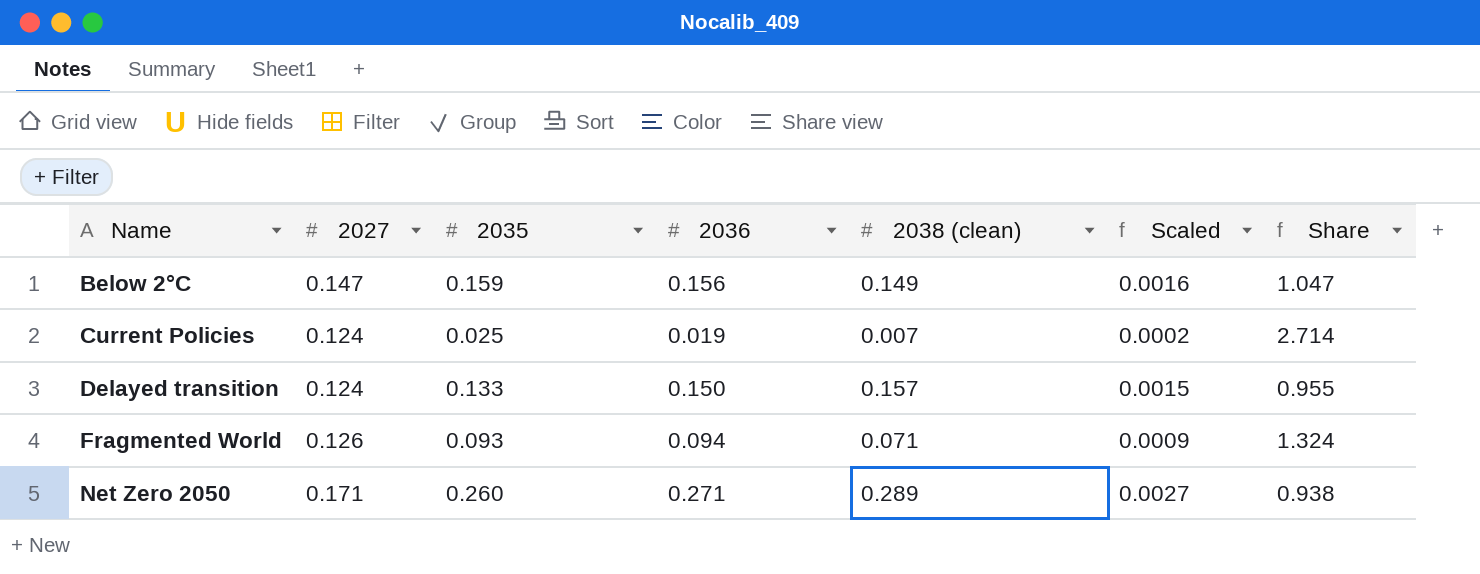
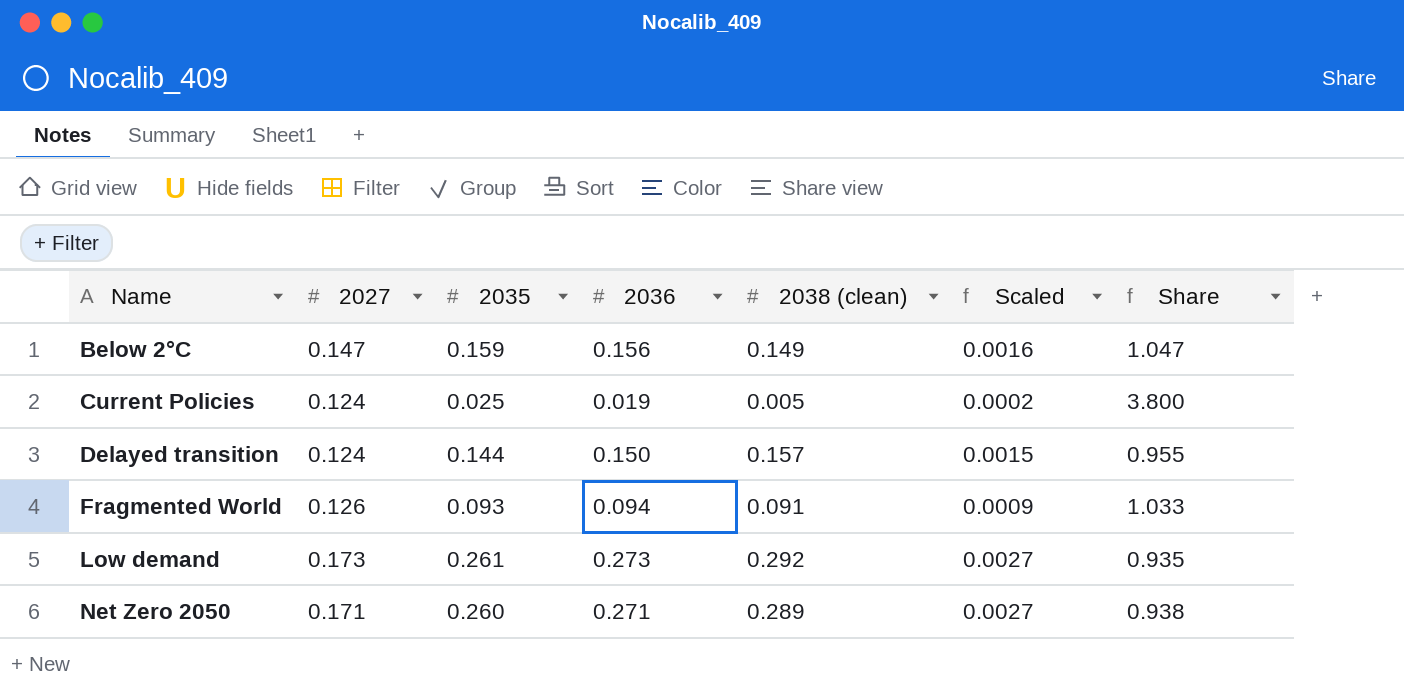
Current Policies | 2038 (clean): 0.007 -> 0.005
Current Policies | Share: 2.714 -> 3.800
Delayed transition | 2035: 0.133 -> 0.144
Fragmented World | 2038 (clean): 0.071 -> 0.091
Fragmented World | Share: 1.324 -> 1.033
row Low demand: none -> 0.173 | 0.261 | 0.273 | 0.292 | 0.0027 | 0.935

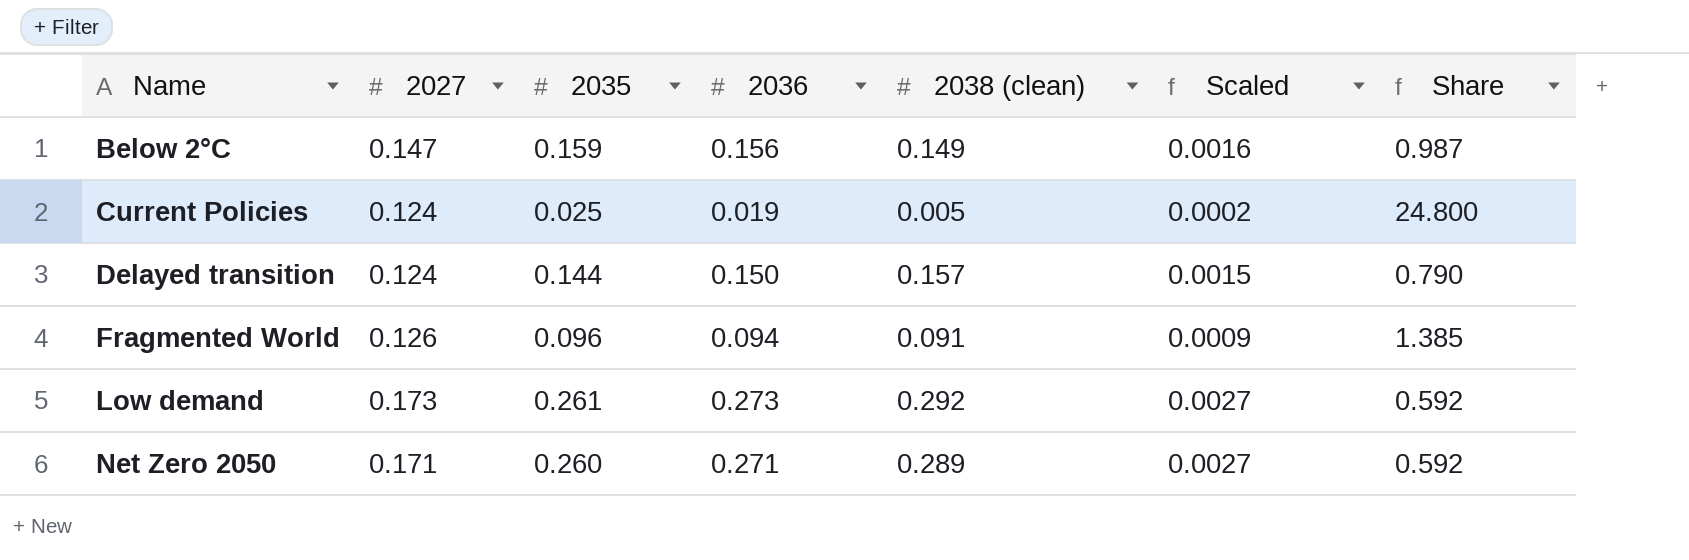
column Share | formula: [2036] / [2038 (clean)] -> [2027] / [2038 (clean)]
Fragmented World | 2035: 0.093 -> 0.096

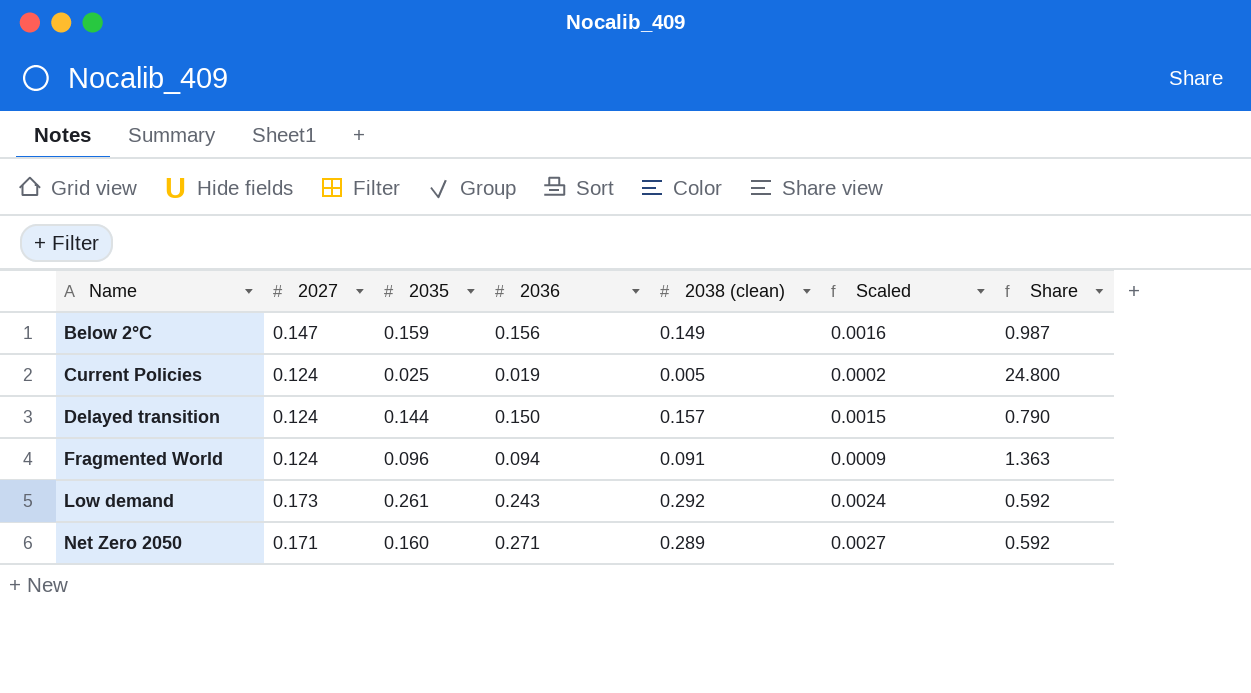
Fragmented World | 2027: 0.126 -> 0.124
Fragmented World | Share: 1.385 -> 1.363
Low demand | 2036: 0.273 -> 0.243
Low demand | Scaled: 0.0027 -> 0.0024
Net Zero 2050 | 2035: 0.260 -> 0.160

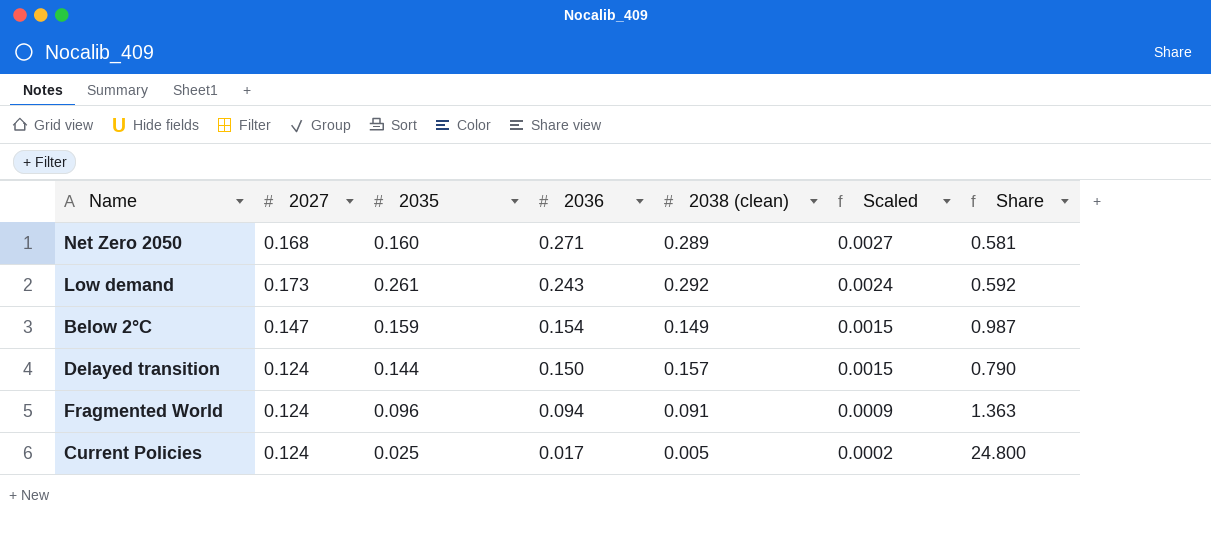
row order: Name ascending -> 2036 descending
Net Zero 2050 | 2027: 0.171 -> 0.168
Net Zero 2050 | Share: 0.592 -> 0.581
Below 2°C | 2036: 0.156 -> 0.154
Below 2°C | Scaled: 0.0016 -> 0.0015
Current Policies | 2036: 0.019 -> 0.017

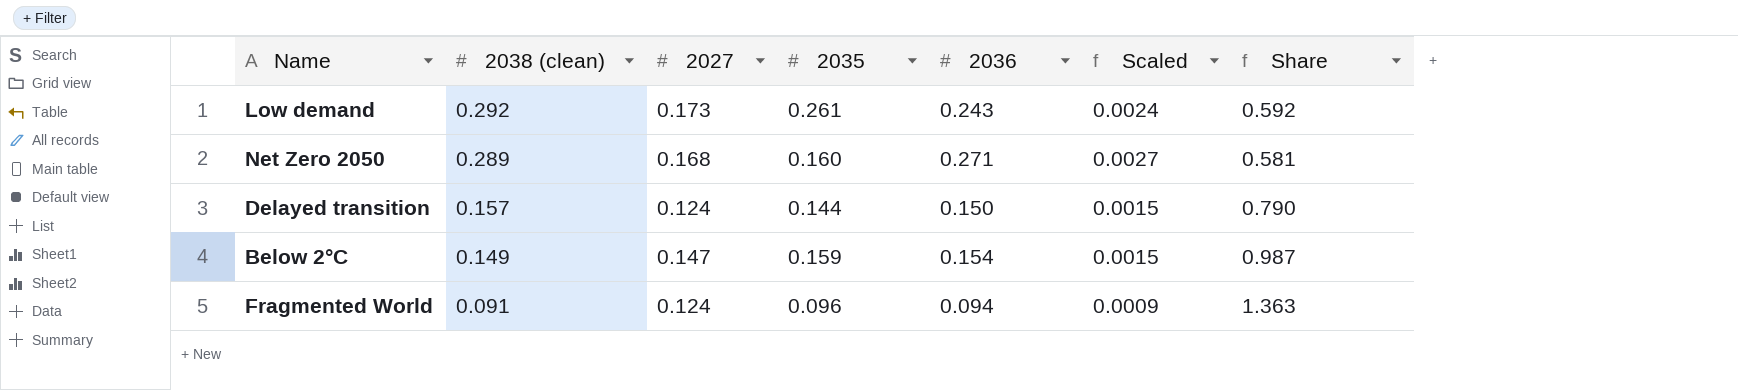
row order: 2036 descending -> 2038 (clean) descending
column 2038 (clean) | position: 5 -> 2
row Current Policies: 0.124 | 0.025 | 0.017 | 0.005 | 0.0002 | 24.800 -> none

